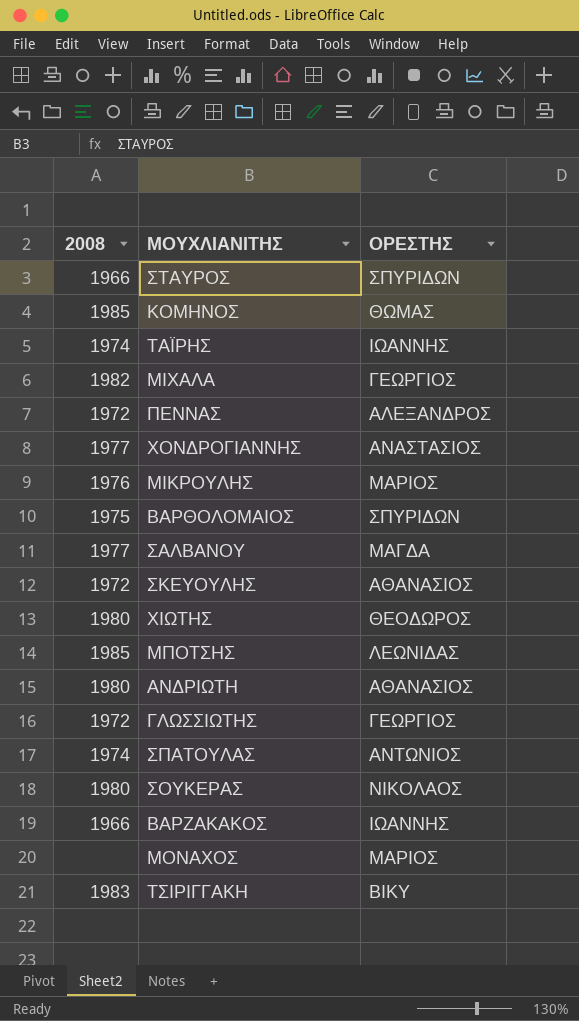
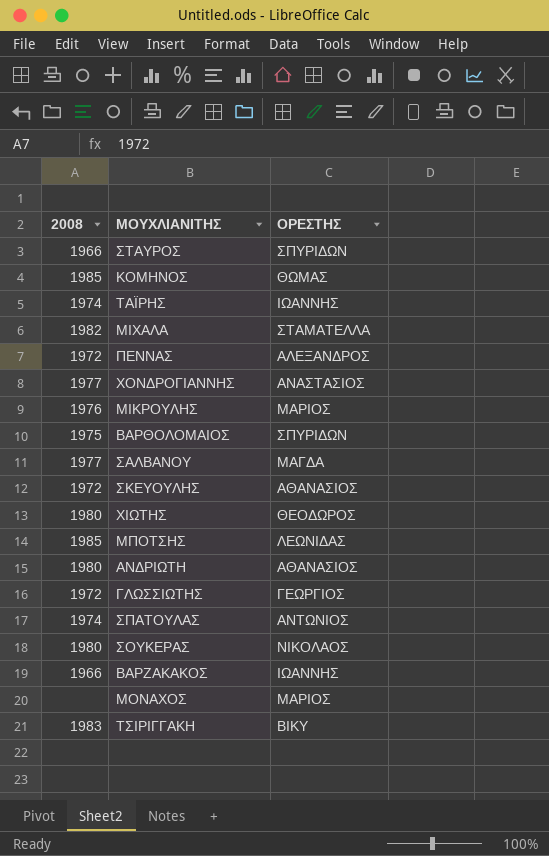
ΜΙΧΑΛΑ | ΟΡΕΣΤΗΣ: ΓΕΩΡΓΙΟΣ -> ΣΤΑΜΑΤΕΛΛΑ

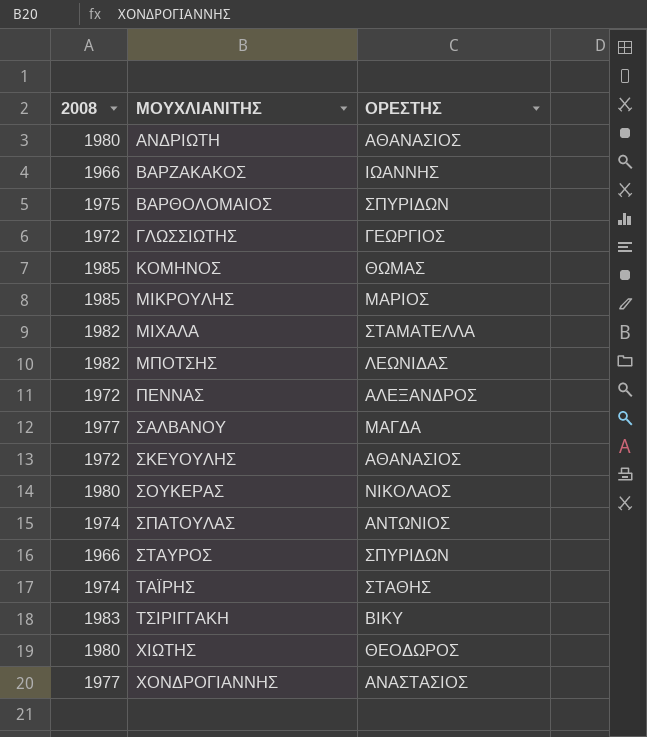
row order: none -> ΜΟΥΧΛΙΑΝΙΤΗΣ ascending
row ΜΟΝΑΧΟΣ: none | ΜΑΡΙΟΣ -> none
ΜΙΚΡΟΥΛΗΣ | 2008: 1976 -> 1985
ΜΠΟΤΣΗΣ | 2008: 1985 -> 1982
ΤΑΪΡΗΣ | ΟΡΕΣΤΗΣ: ΙΩΑΝΝΗΣ -> ΣΤΑΘΗΣ

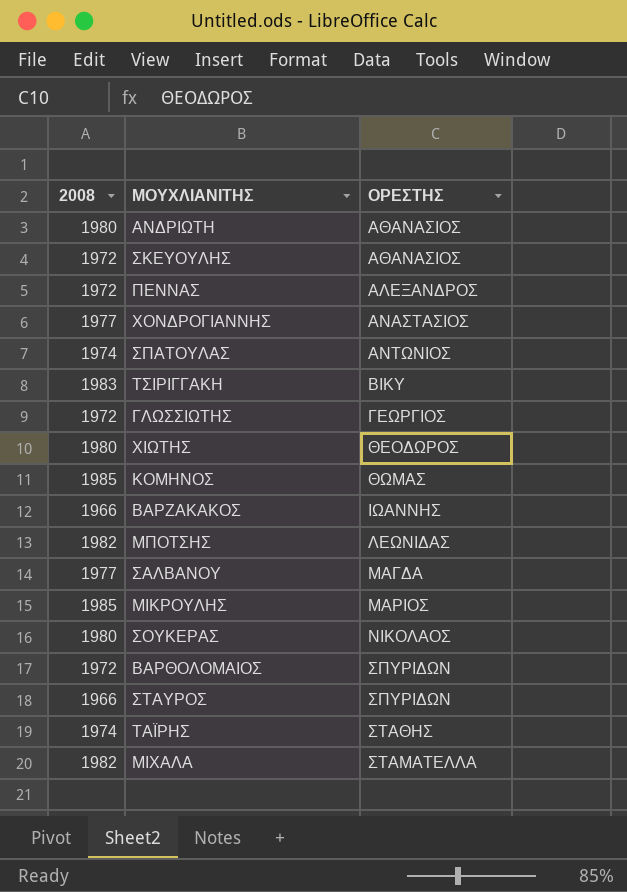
row order: ΜΟΥΧΛΙΑΝΙΤΗΣ ascending -> ΟΡΕΣΤΗΣ ascending
ΒΑΡΘΟΛΟΜΑΙΟΣ | 2008: 1975 -> 1972

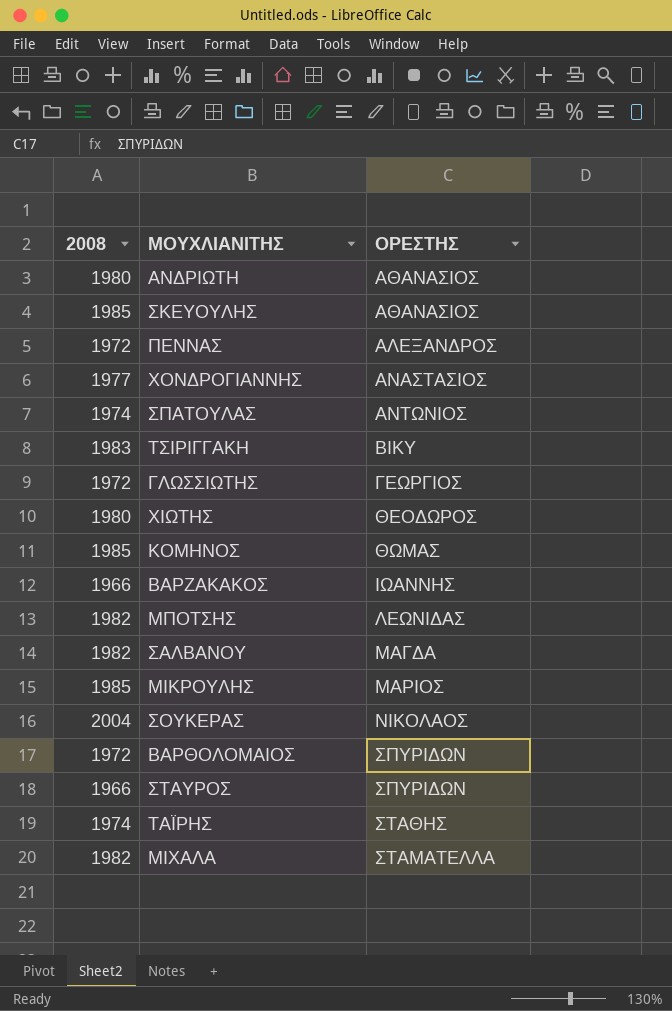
ΣΚΕΥΟΥΛΗΣ | 2008: 1972 -> 1985
ΣΑΛΒΑΝΟΥ | 2008: 1977 -> 1982
ΣΟΥΚΕΡΑΣ | 2008: 1980 -> 2004

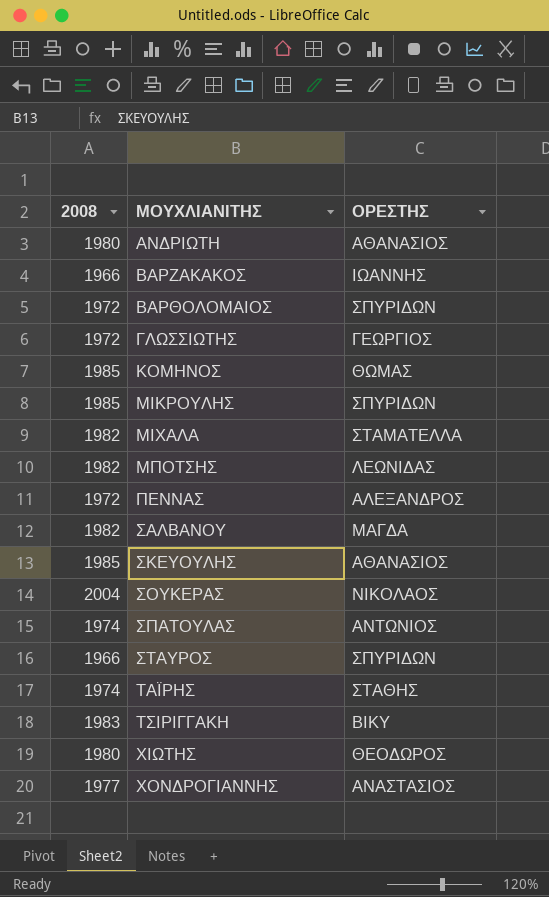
row order: ΟΡΕΣΤΗΣ ascending -> ΜΟΥΧΛΙΑΝΙΤΗΣ ascending
ΜΙΚΡΟΥΛΗΣ | ΟΡΕΣΤΗΣ: ΜΑΡΙΟΣ -> ΣΠΥΡΙΔΩΝ

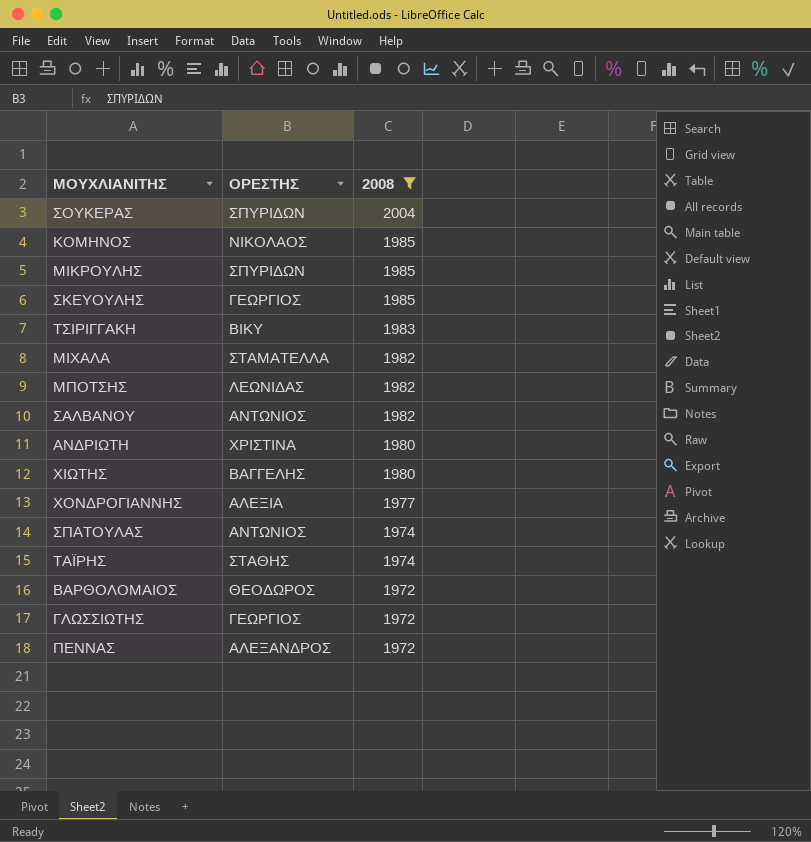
filter: none -> 2008 != 1966
row order: ΜΟΥΧΛΙΑΝΙΤΗΣ ascending -> 2008 descending
column 2008 | position: 1 -> 3
ΣΟΥΚΕΡΑΣ | ΟΡΕΣΤΗΣ: ΝΙΚΟΛΑΟΣ -> ΣΠΥΡΙΔΩΝ
ΚΟΜΗΝΟΣ | ΟΡΕΣΤΗΣ: ΘΩΜΑΣ -> ΝΙΚΟΛΑΟΣ
ΣΚΕΥΟΥΛΗΣ | ΟΡΕΣΤΗΣ: ΑΘΑΝΑΣΙΟΣ -> ΓΕΩΡΓΙΟΣ
ΣΑΛΒΑΝΟΥ | ΟΡΕΣΤΗΣ: ΜΑΓΔΑ -> ΑΝΤΩΝΙΟΣ
ΑΝΔΡΙΩΤΗ | ΟΡΕΣΤΗΣ: ΑΘΑΝΑΣΙΟΣ -> ΧΡΙΣΤΙΝΑ
ΧΙΩΤΗΣ | ΟΡΕΣΤΗΣ: ΘΕΟΔΩΡΟΣ -> ΒΑΓΓΕΛΗΣ
ΧΟΝΔΡΟΓΙΑΝΝΗΣ | ΟΡΕΣΤΗΣ: ΑΝΑΣΤΑΣΙΟΣ -> ΑΛΕΞΙΑ
ΒΑΡΘΟΛΟΜΑΙΟΣ | ΟΡΕΣΤΗΣ: ΣΠΥΡΙΔΩΝ -> ΘΕΟΔΩΡΟΣ

